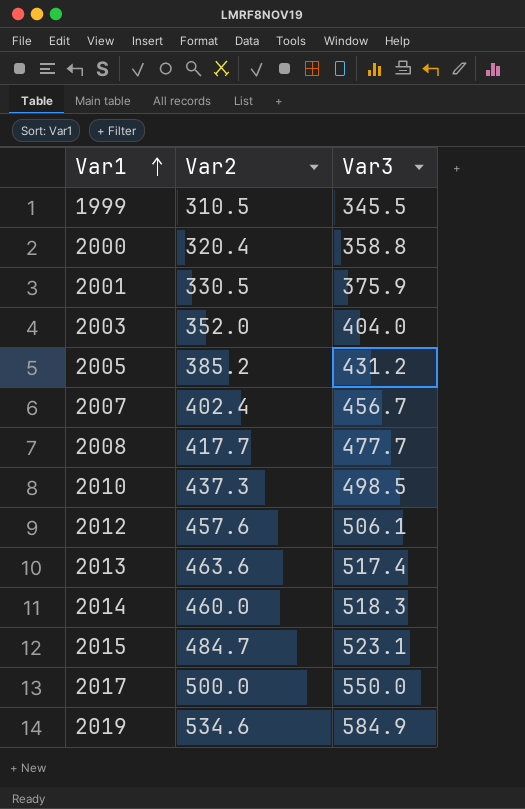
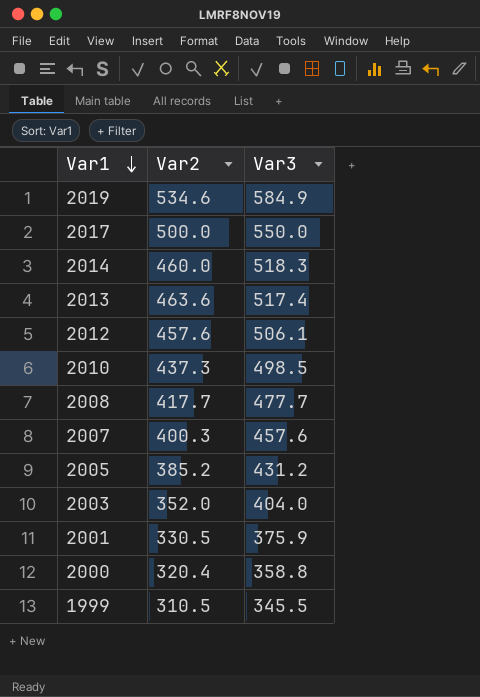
row order: Var1 ascending -> Var1 descending
row 2015: 484.7 | 523.1 -> none
2007 | Var2: 402.4 -> 400.3
2007 | Var3: 456.7 -> 457.6

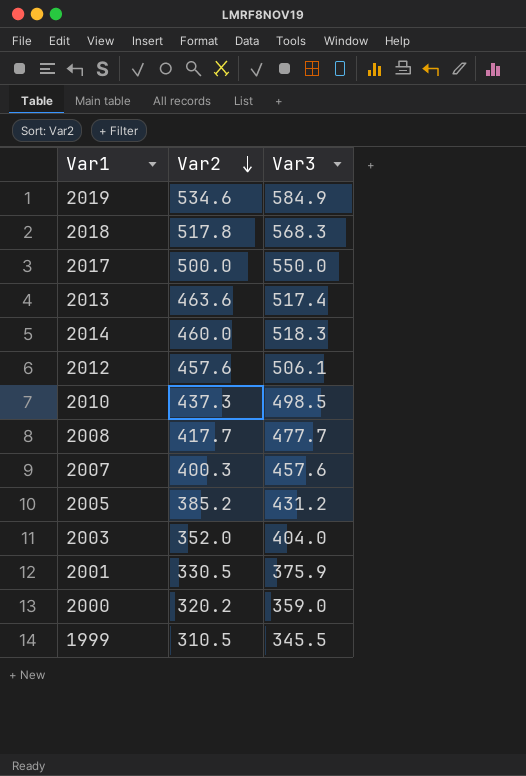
row order: Var1 descending -> Var2 descending
row 2018: none -> 517.8 | 568.3
2000 | Var2: 320.4 -> 320.2
2000 | Var3: 358.8 -> 359.0

